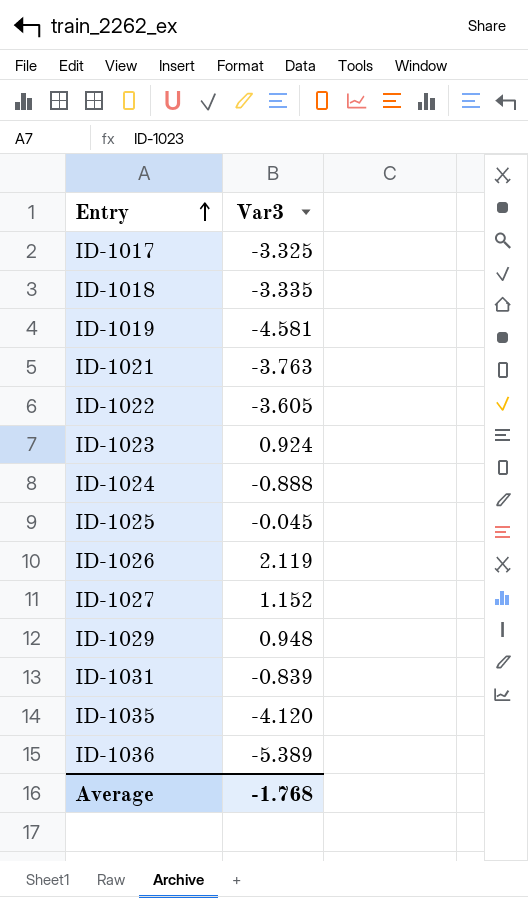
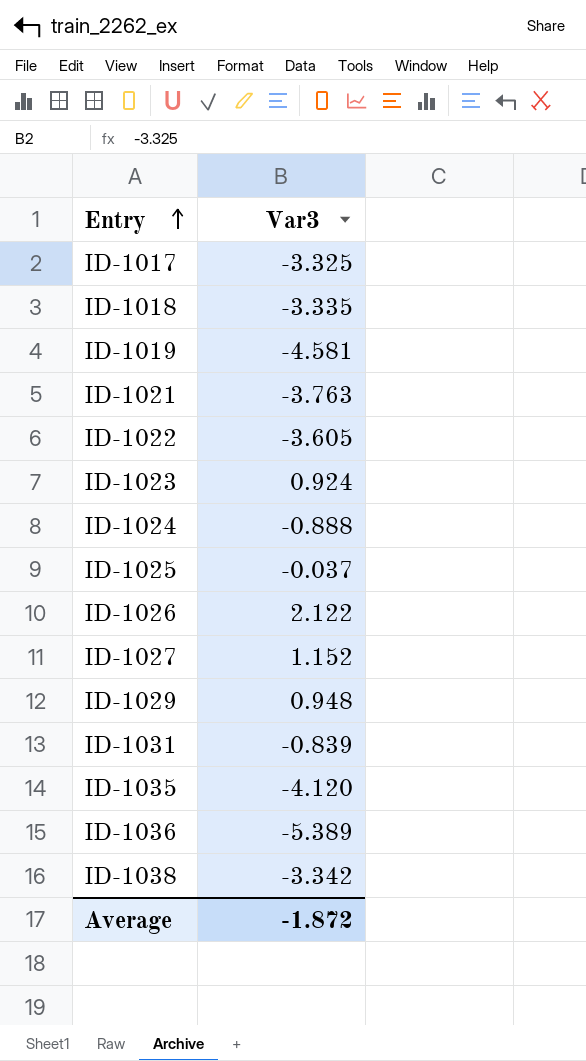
ID-1025 | Var3: -0.045 -> -0.037
ID-1026 | Var3: 2.119 -> 2.122
row ID-1038: none -> -3.342
Average | Var3: -1.768 -> -1.872

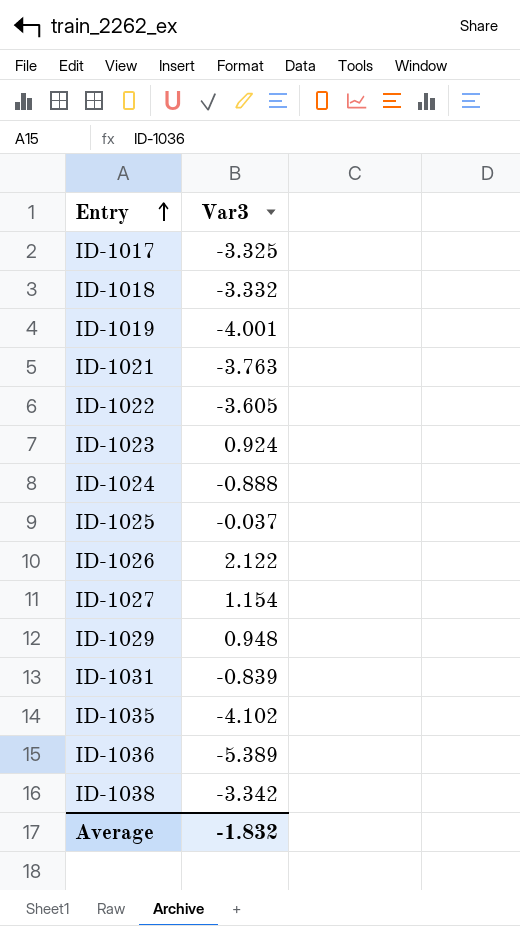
ID-1018 | Var3: -3.335 -> -3.332
ID-1019 | Var3: -4.581 -> -4.001
ID-1027 | Var3: 1.152 -> 1.154
ID-1035 | Var3: -4.120 -> -4.102
Average | Var3: -1.872 -> -1.832

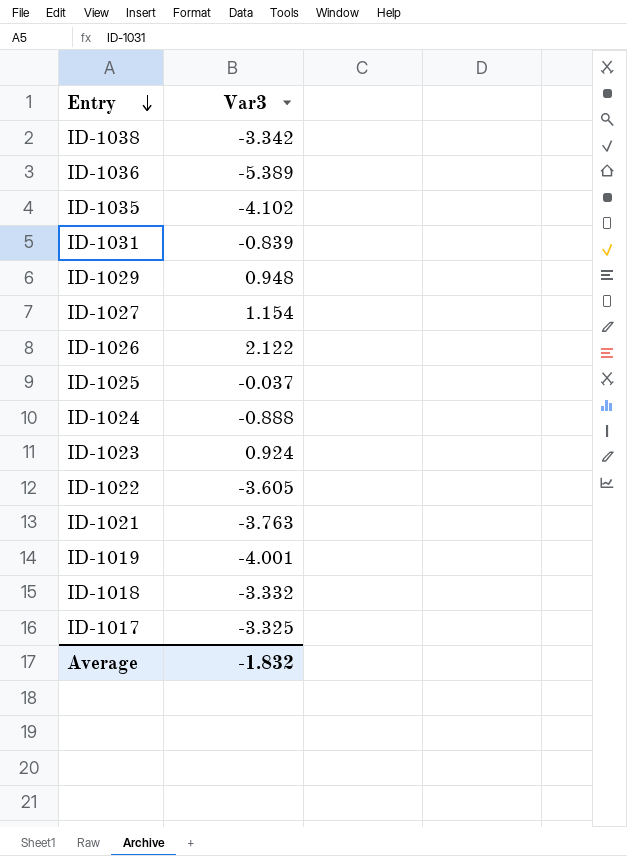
row order: Entry ascending -> Entry descending

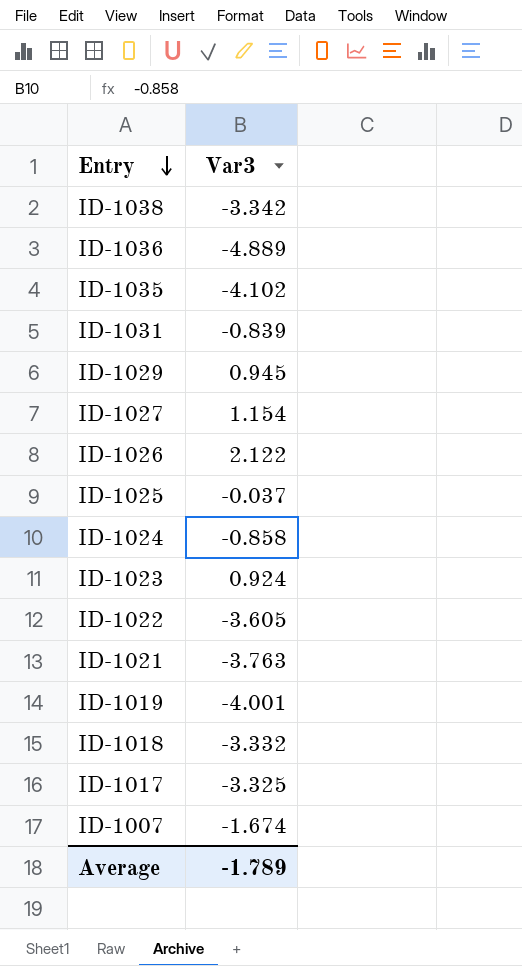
ID-1036 | Var3: -5.389 -> -4.889
ID-1029 | Var3: 0.948 -> 0.945
ID-1024 | Var3: -0.888 -> -0.858
row ID-1007: none -> -1.674
Average | Var3: -1.832 -> -1.789

